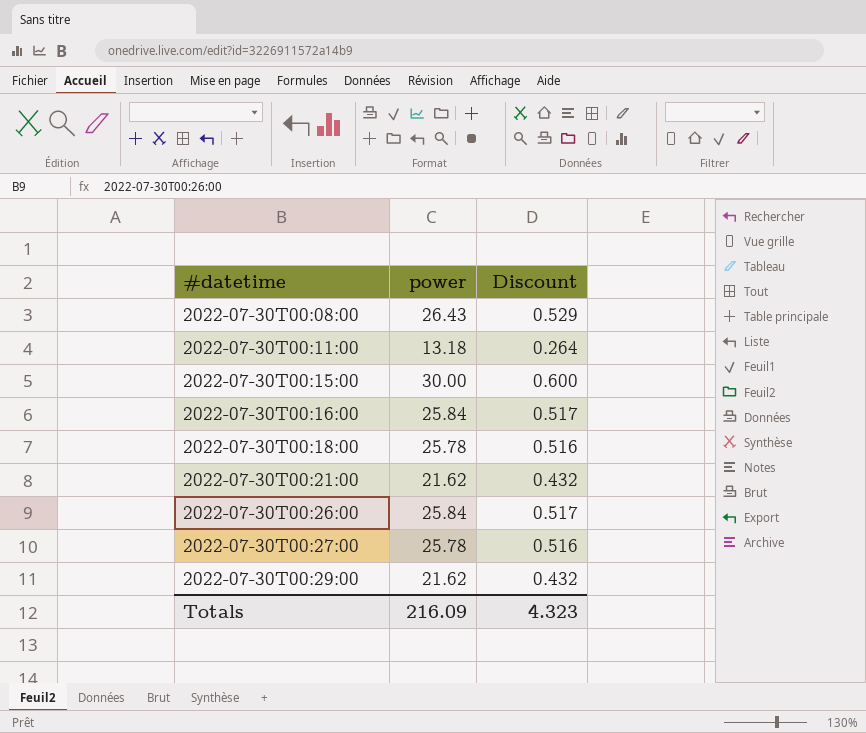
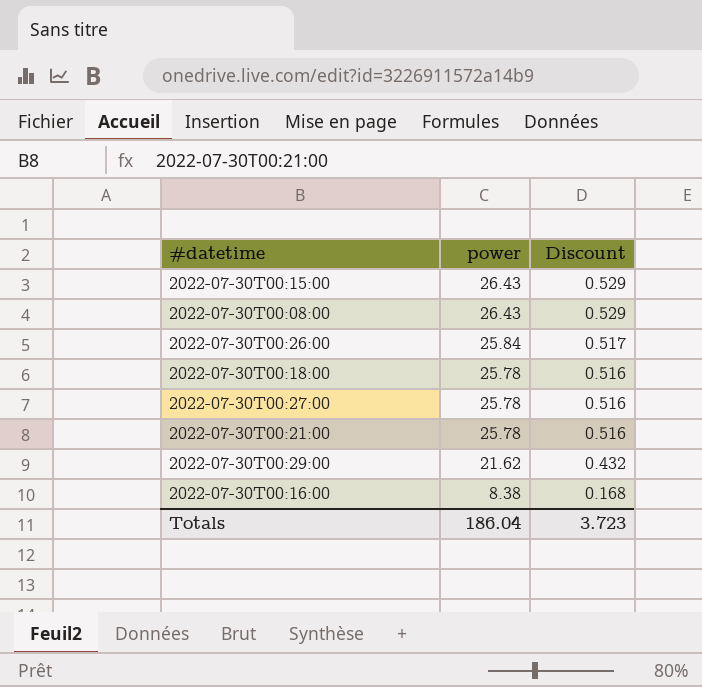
row order: #datetime ascending -> power descending
row 2022-07-30T00:11:00: 13.18 | 0.264 -> none
2022-07-30T00:15:00 | power: 30.00 -> 26.43
2022-07-30T00:15:00 | Discount: 0.600 -> 0.529
2022-07-30T00:21:00 | power: 21.62 -> 25.78
2022-07-30T00:21:00 | Discount: 0.432 -> 0.516
2022-07-30T00:16:00 | power: 25.84 -> 8.38
2022-07-30T00:16:00 | Discount: 0.517 -> 0.168
Totals | power: 216.09 -> 186.04
Totals | Discount: 4.323 -> 3.723

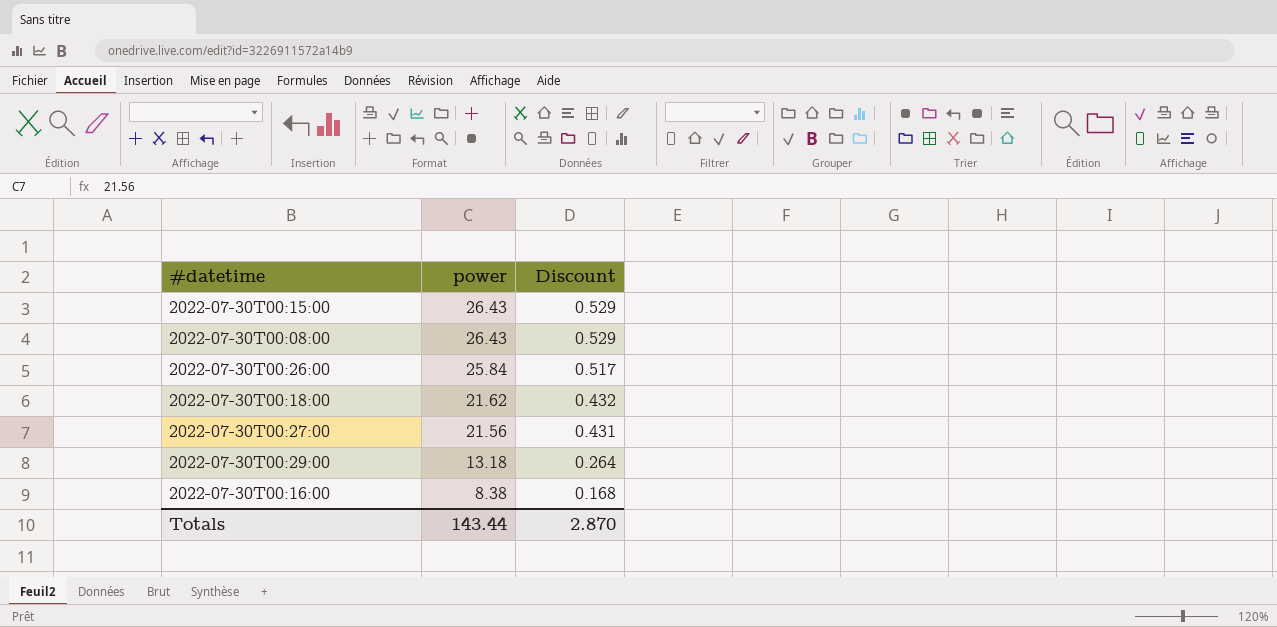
row 2022-07-30T00:21:00: 25.78 | 0.516 -> none
2022-07-30T00:18:00 | power: 25.78 -> 21.62
2022-07-30T00:18:00 | Discount: 0.516 -> 0.432
2022-07-30T00:27:00 | power: 25.78 -> 21.56
2022-07-30T00:27:00 | Discount: 0.516 -> 0.431
2022-07-30T00:29:00 | power: 21.62 -> 13.18
2022-07-30T00:29:00 | Discount: 0.432 -> 0.264
Totals | power: 186.04 -> 143.44
Totals | Discount: 3.723 -> 2.870

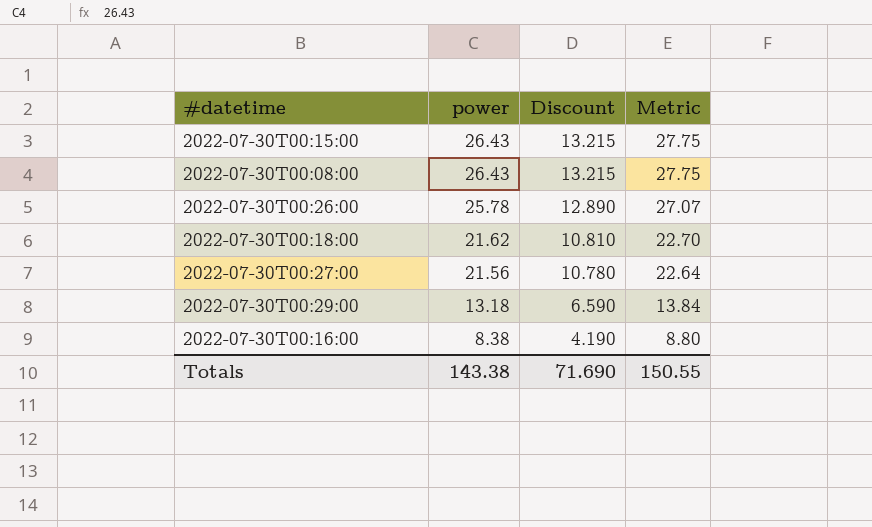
column Discount | formula: [power] * 0.02 -> [power] * 0.5
column Metric | formula: none -> [power] * 1.05
2022-07-30T00:26:00 | power: 25.84 -> 25.78
Totals | power: 143.44 -> 143.38
Totals | Discount: 2.870 -> 71.690

